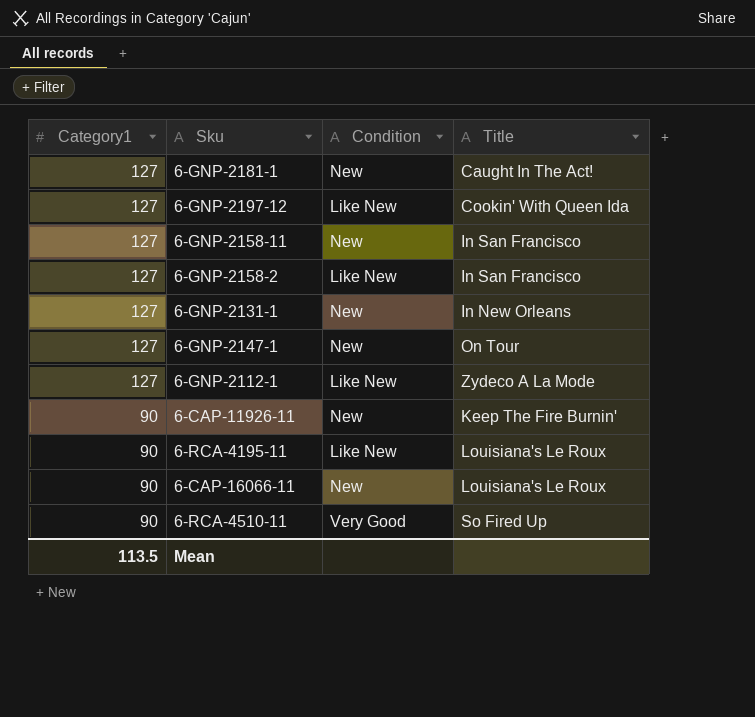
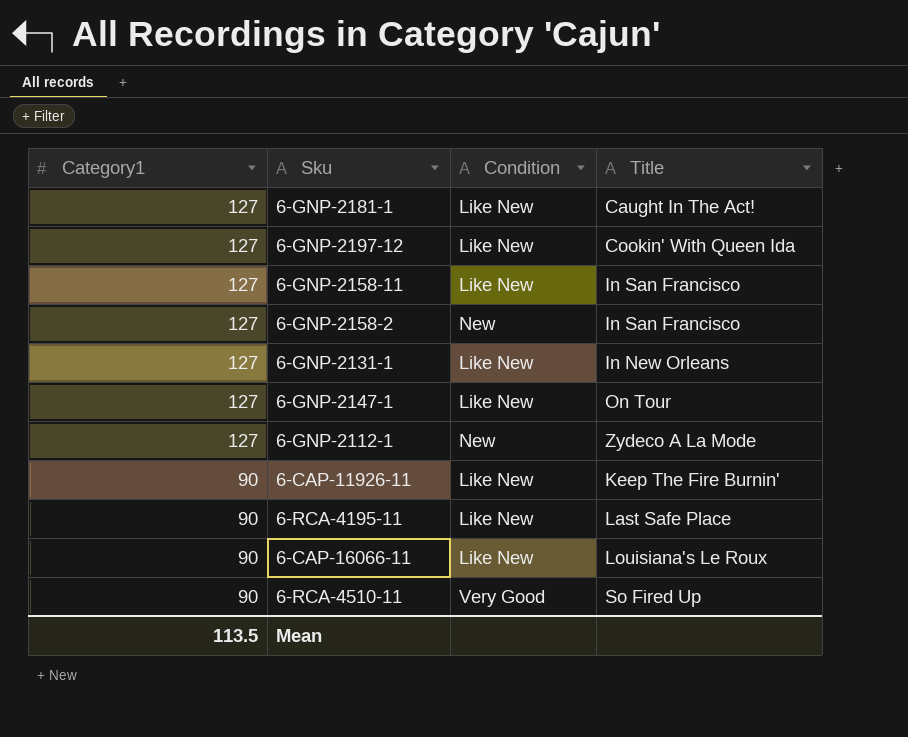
6-GNP-2181-1 | Condition: New -> Like New
6-GNP-2158-11 | Condition: New -> Like New
6-GNP-2158-2 | Condition: Like New -> New
6-GNP-2131-1 | Condition: New -> Like New
6-GNP-2147-1 | Condition: New -> Like New
6-GNP-2112-1 | Condition: Like New -> New
6-CAP-11926-11 | Condition: New -> Like New
6-RCA-4195-11 | Title: Louisiana's Le Roux -> Last Safe Place
6-CAP-16066-11 | Condition: New -> Like New

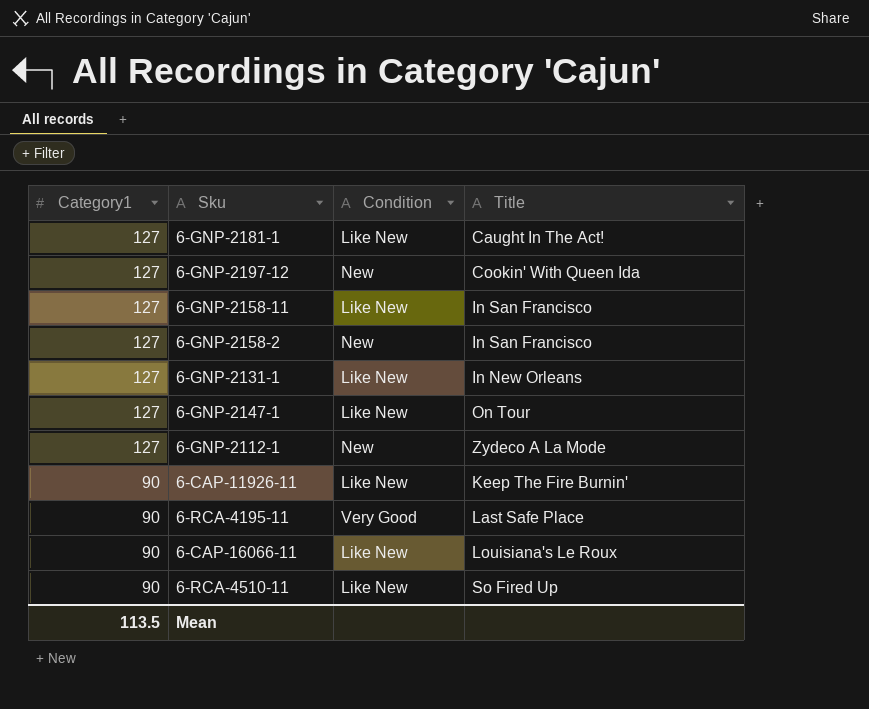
6-GNP-2197-12 | Condition: Like New -> New
6-RCA-4195-11 | Condition: Like New -> Very Good
6-RCA-4510-11 | Condition: Very Good -> Like New

